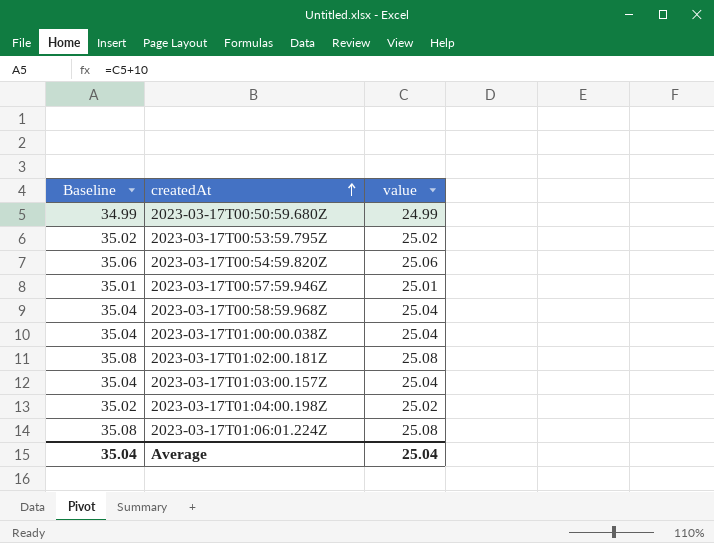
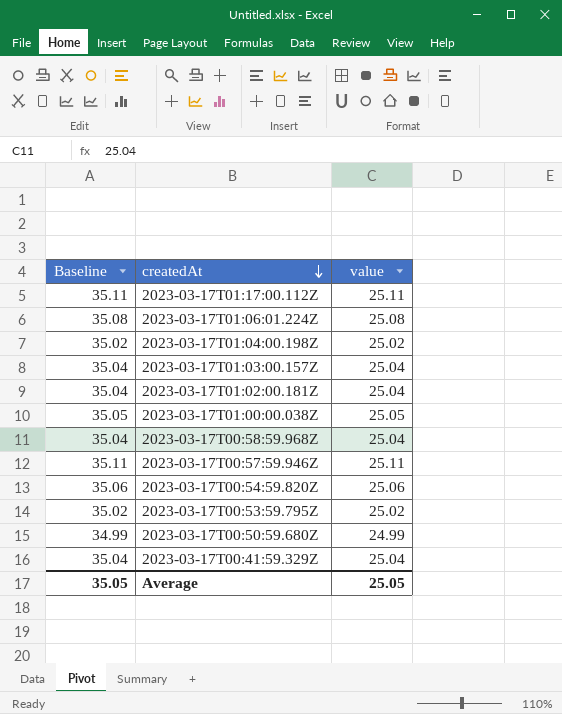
row order: createdAt ascending -> createdAt descending
row 2023-03-17T01:17:00.112Z: none -> 35.11 | 25.11
2023-03-17T01:02:00.181Z | Baseline: 35.08 -> 35.04
2023-03-17T01:02:00.181Z | value: 25.08 -> 25.04
2023-03-17T01:00:00.038Z | Baseline: 35.04 -> 35.05
2023-03-17T01:00:00.038Z | value: 25.04 -> 25.05
2023-03-17T00:57:59.946Z | Baseline: 35.01 -> 35.11
2023-03-17T00:57:59.946Z | value: 25.01 -> 25.11
row 2023-03-17T00:41:59.329Z: none -> 35.04 | 25.04
Average | Baseline: 35.04 -> 35.05
Average | value: 25.04 -> 25.05

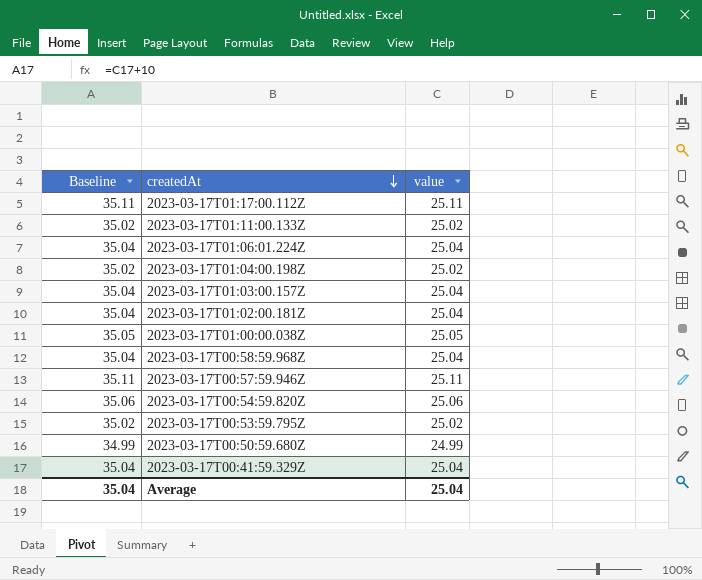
row 2023-03-17T01:11:00.133Z: none -> 35.02 | 25.02
2023-03-17T01:06:01.224Z | Baseline: 35.08 -> 35.04
2023-03-17T01:06:01.224Z | value: 25.08 -> 25.04
Average | Baseline: 35.05 -> 35.04
Average | value: 25.05 -> 25.04

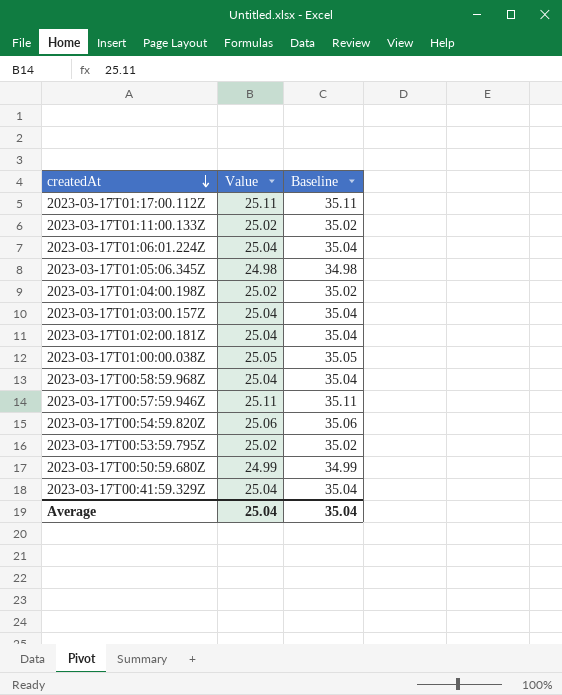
column name: value -> Value
column Baseline | position: 1 -> 3
row 2023-03-17T01:05:06.345Z: none -> 24.98 | 34.98

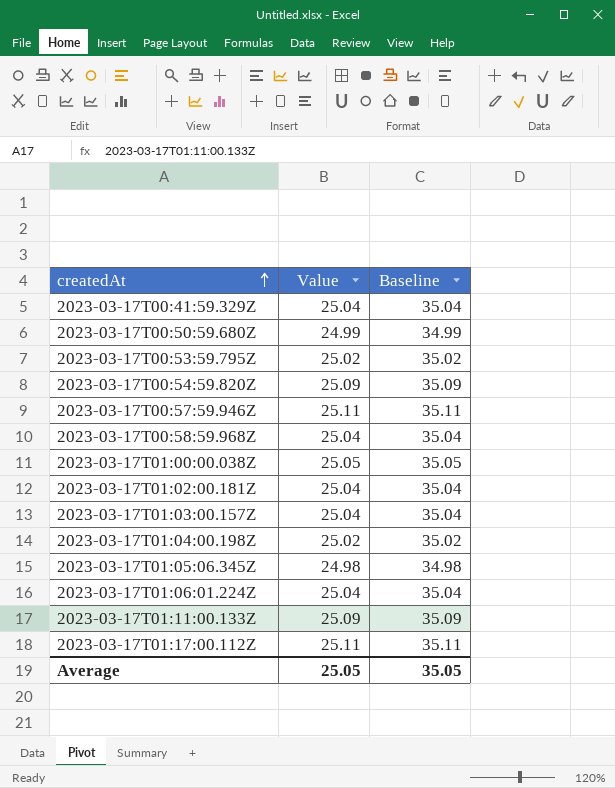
row order: createdAt descending -> createdAt ascending
2023-03-17T00:54:59.820Z | Value: 25.06 -> 25.09
2023-03-17T00:54:59.820Z | Baseline: 35.06 -> 35.09
2023-03-17T01:11:00.133Z | Value: 25.02 -> 25.09
2023-03-17T01:11:00.133Z | Baseline: 35.02 -> 35.09
Average | Value: 25.04 -> 25.05
Average | Baseline: 35.04 -> 35.05

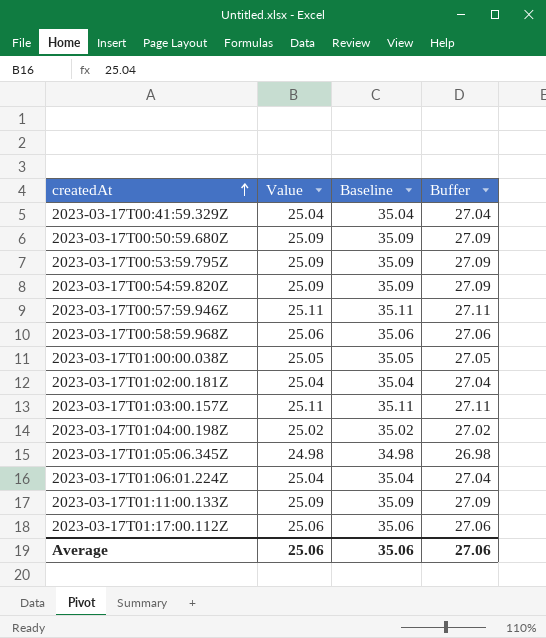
column Buffer | formula: none -> [Value] + 2
2023-03-17T00:50:59.680Z | Value: 24.99 -> 25.09
2023-03-17T00:50:59.680Z | Baseline: 34.99 -> 35.09
2023-03-17T00:53:59.795Z | Value: 25.02 -> 25.09
2023-03-17T00:53:59.795Z | Baseline: 35.02 -> 35.09
2023-03-17T00:58:59.968Z | Value: 25.04 -> 25.06
2023-03-17T00:58:59.968Z | Baseline: 35.04 -> 35.06
2023-03-17T01:03:00.157Z | Value: 25.04 -> 25.11
2023-03-17T01:03:00.157Z | Baseline: 35.04 -> 35.11
2023-03-17T01:17:00.112Z | Value: 25.11 -> 25.06
2023-03-17T01:17:00.112Z | Baseline: 35.11 -> 35.06
Average | Value: 25.05 -> 25.06
Average | Baseline: 35.05 -> 35.06

